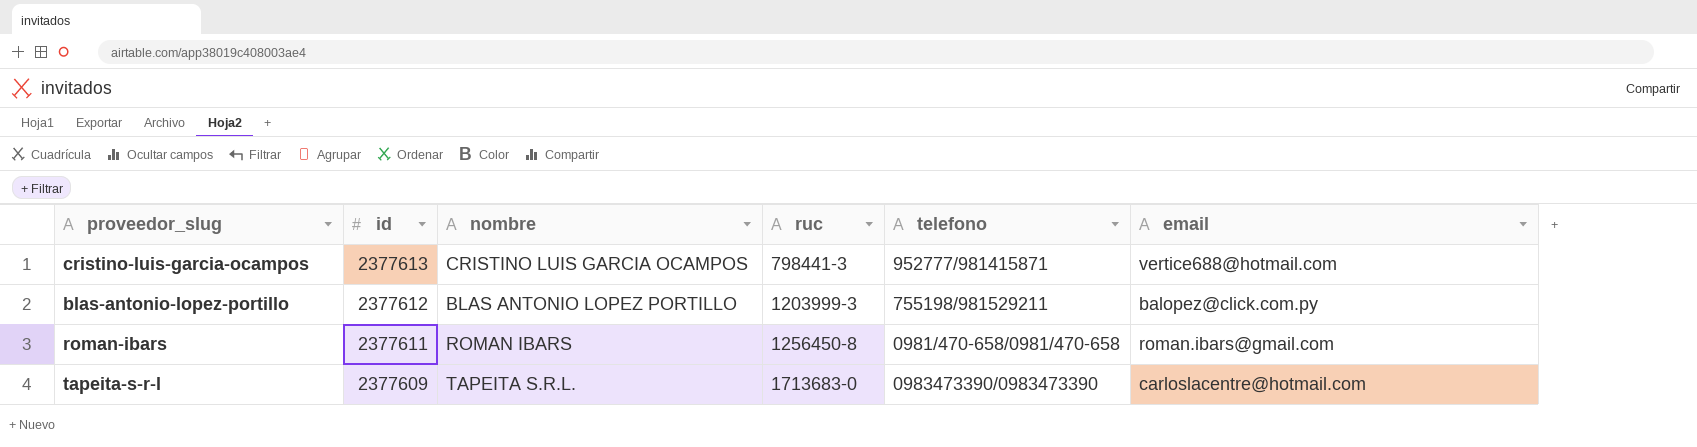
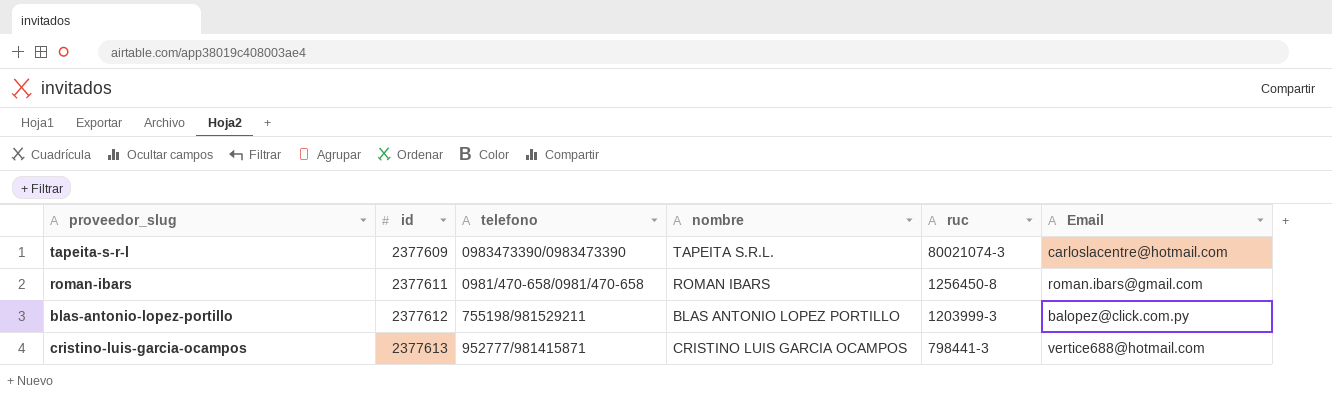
row order: id descending -> id ascending
column telefono | position: 5 -> 3
column name: email -> Email
tapeita-s-r-l | ruc: 1713683-0 -> 80021074-3

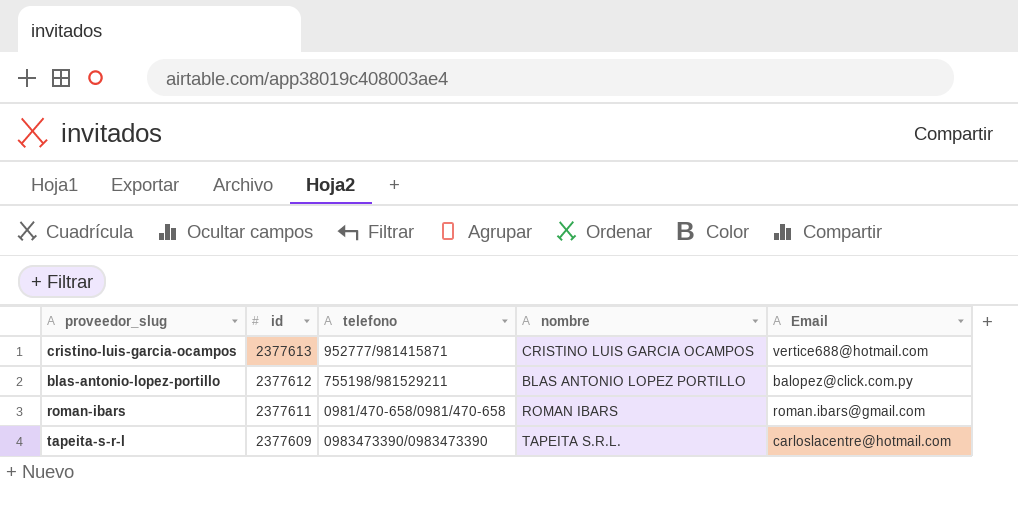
row order: id ascending -> id descending
column ruc | position: 5 -> none

